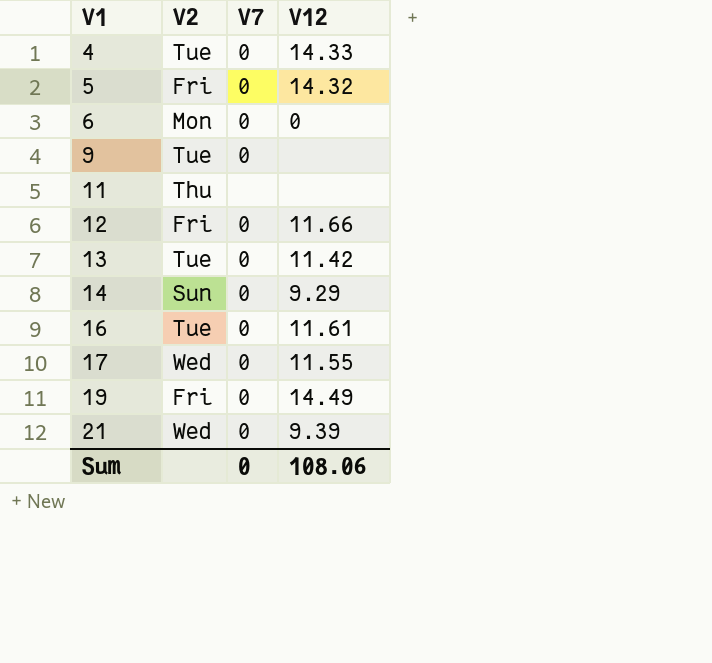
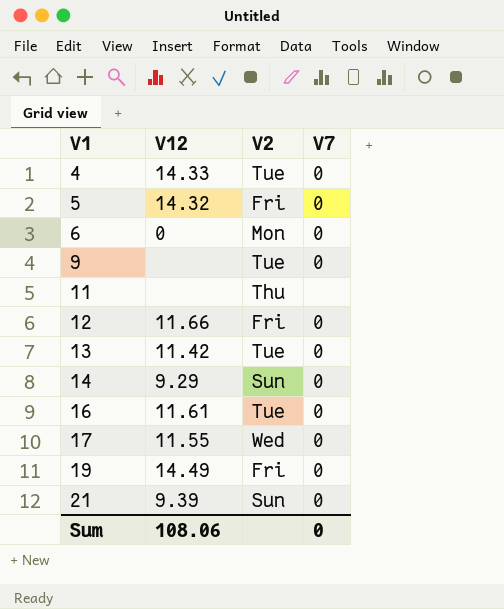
column V12 | position: 4 -> 2
21 | V2: Wed -> Sun

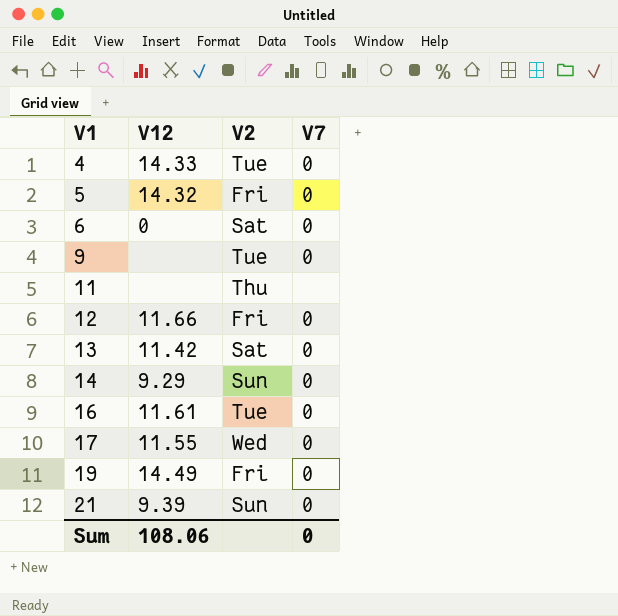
6 | V2: Mon -> Sat
13 | V2: Tue -> Sat

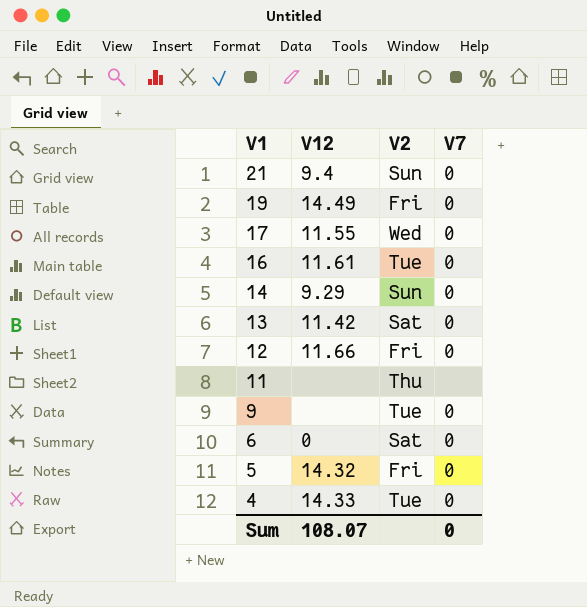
row order: V1 ascending -> V1 descending
21 | V12: 9.39 -> 9.4
Sum | V12: 108.06 -> 108.07

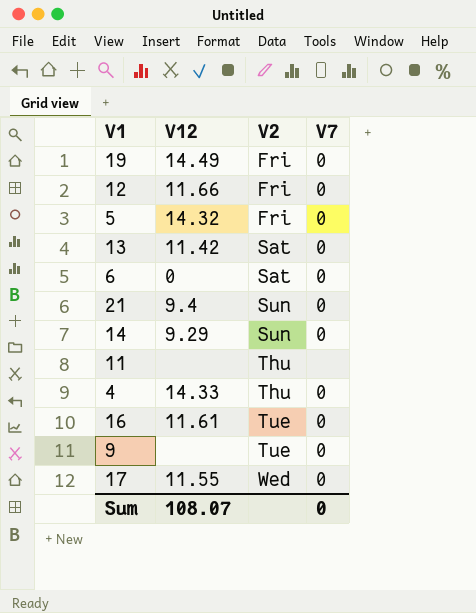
row order: V1 descending -> V2 ascending
4 | V2: Tue -> Thu

